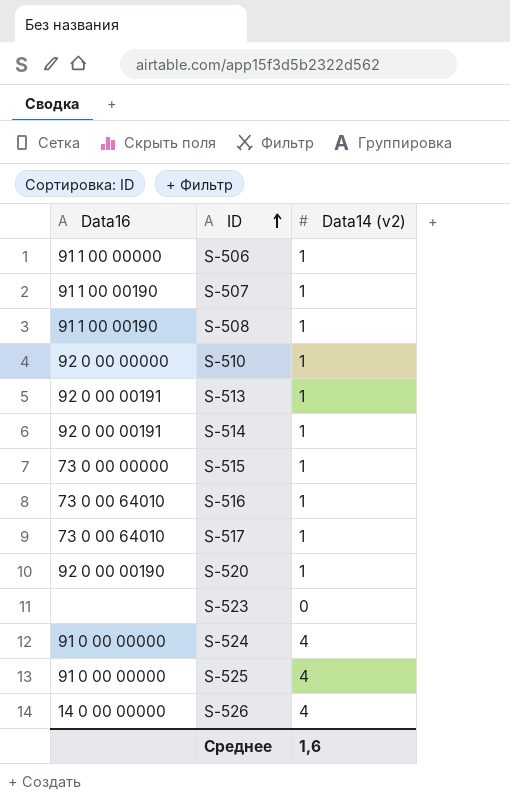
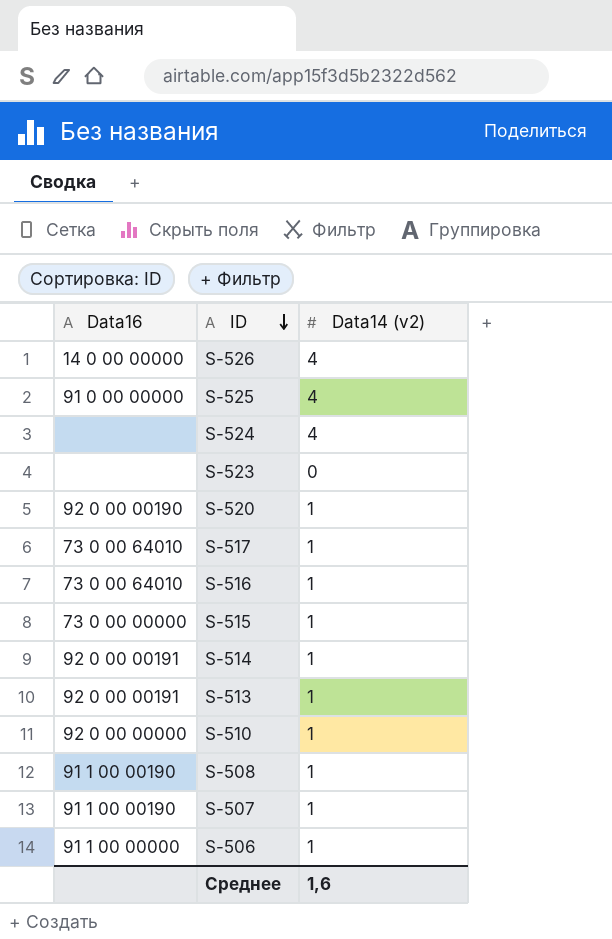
row order: ID ascending -> ID descending
S-524 | Data16: 91 0 00 00000 -> none

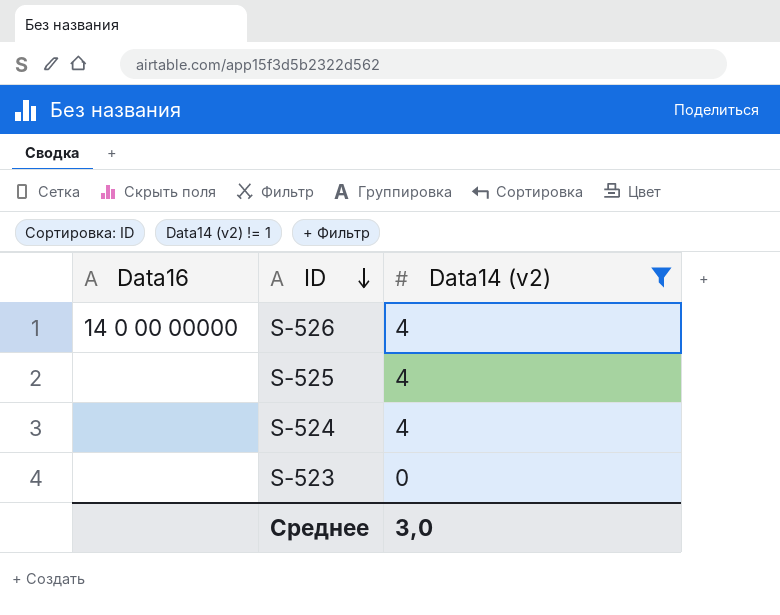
filter: none -> Data14 (v2) != 1
S-525 | Data16: 91 0 00 00000 -> none
Среднее | Data14 (v2): 1,6 -> 3,0

